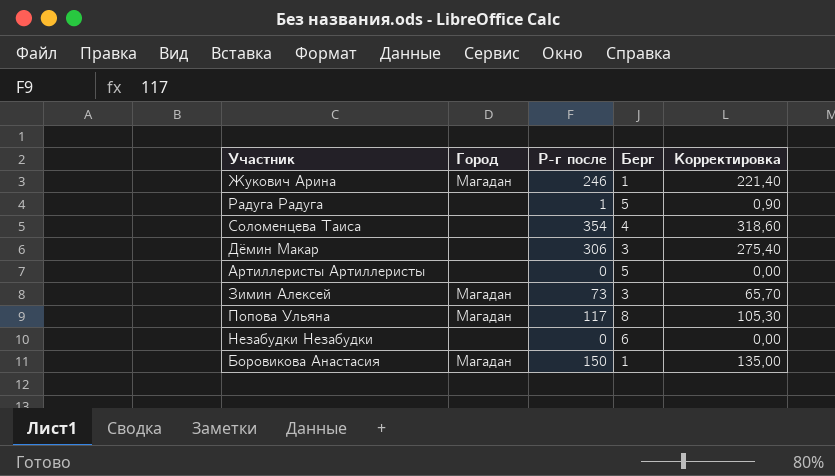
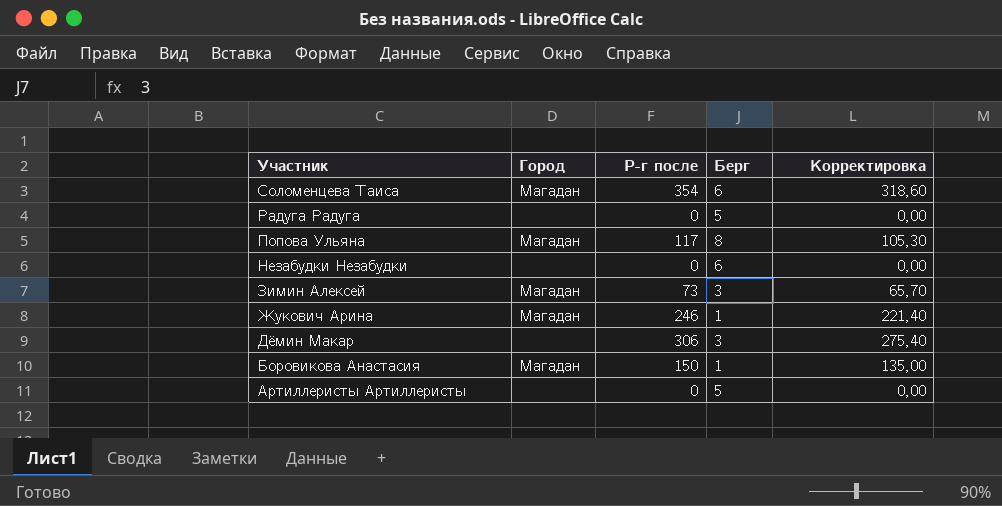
row order: none -> Участник descending
Соломенцева Таиса | Город: none -> Магадан
Соломенцева Таиса | Берг: 4 -> 6
Радуга Радуга | Р-г после: 1 -> 0
Радуга Радуга | Корректировка: 0,90 -> 0,00

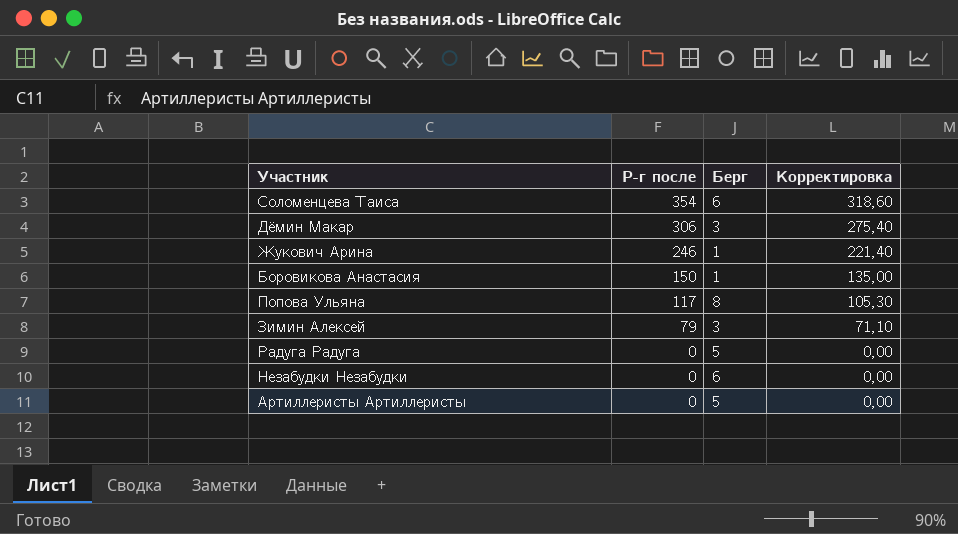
row order: Участник descending -> Р-г после descending
column Город | position: 2 -> none
Зимин Алексей | Р-г после: 73 -> 79
Зимин Алексей | Корректировка: 65,70 -> 71,10

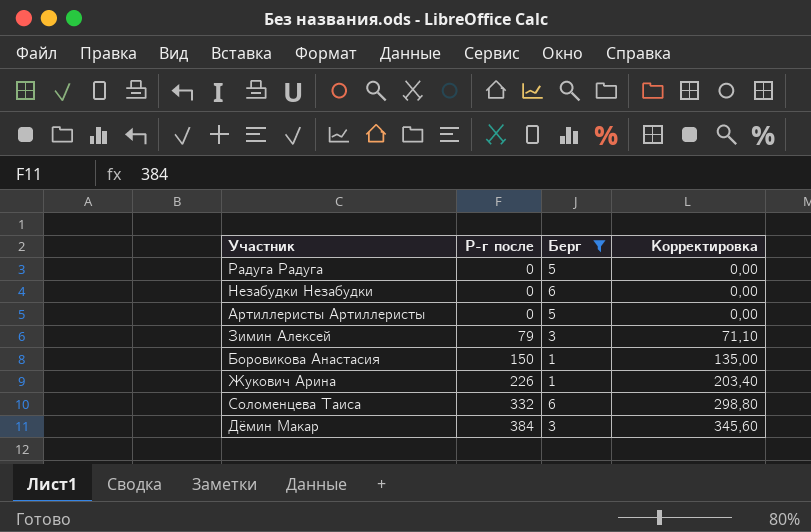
filter: none -> Берг != 8
row order: Р-г после descending -> Р-г после ascending
Жукович Арина | Р-г после: 246 -> 226
Жукович Арина | Корректировка: 221,40 -> 203,40
Соломенцева Таиса | Р-г после: 354 -> 332
Соломенцева Таиса | Корректировка: 318,60 -> 298,80
Дёмин Макар | Р-г после: 306 -> 384
Дёмин Макар | Корректировка: 275,40 -> 345,60

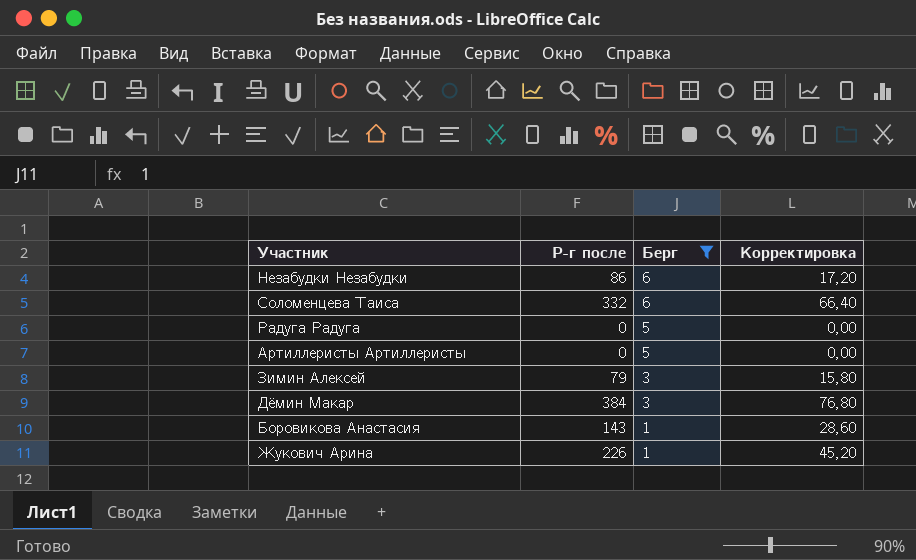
row order: Р-г после ascending -> Берг descending
column Корректировка | formula: [Р-г после] * 0,9 -> [Р-г после] * 0,2
Незабудки Незабудки | Р-г после: 0 -> 86
Боровикова Анастасия | Р-г после: 150 -> 143

